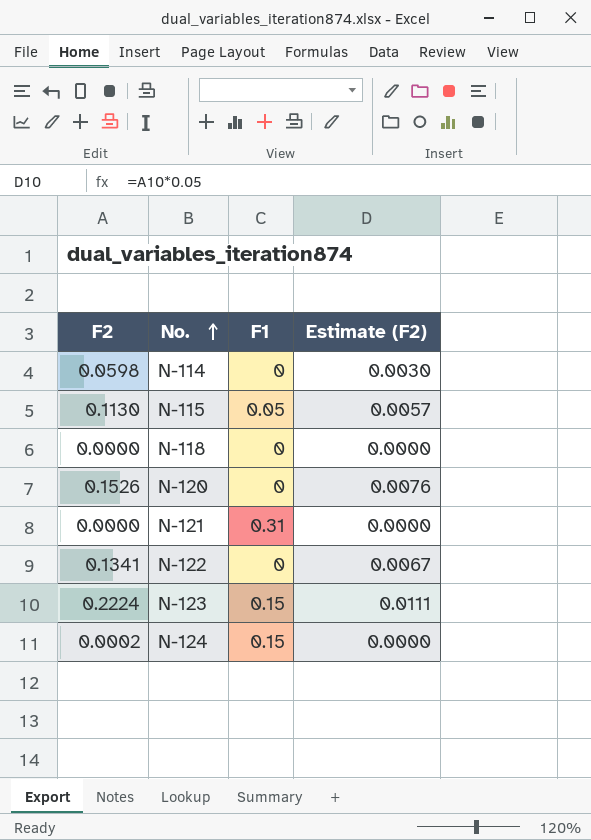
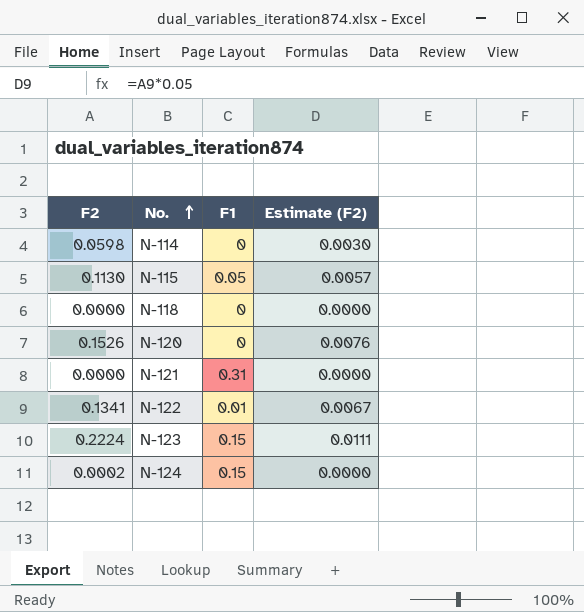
N-122 | F1: 0 -> 0.01

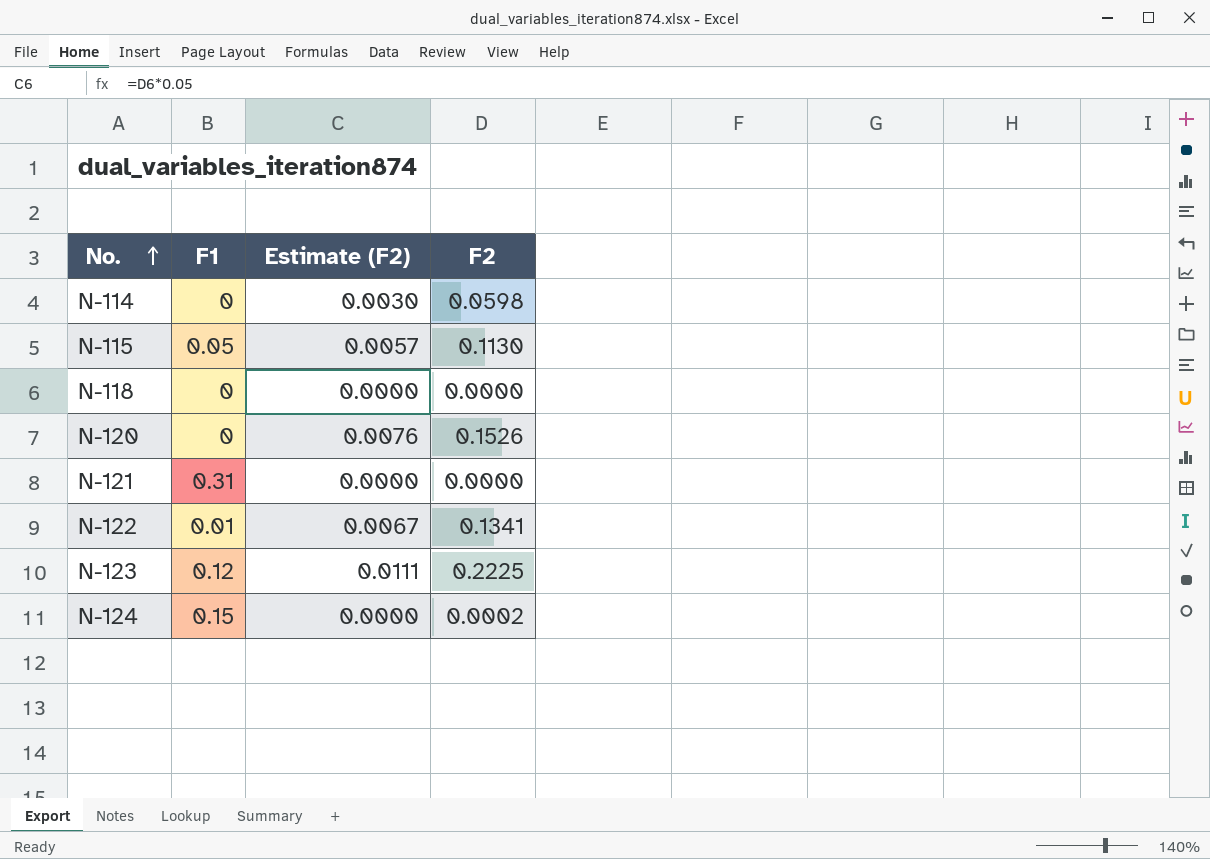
column F2 | position: 1 -> 4
N-123 | F1: 0.15 -> 0.12
N-123 | F2: 0.2224 -> 0.2225

